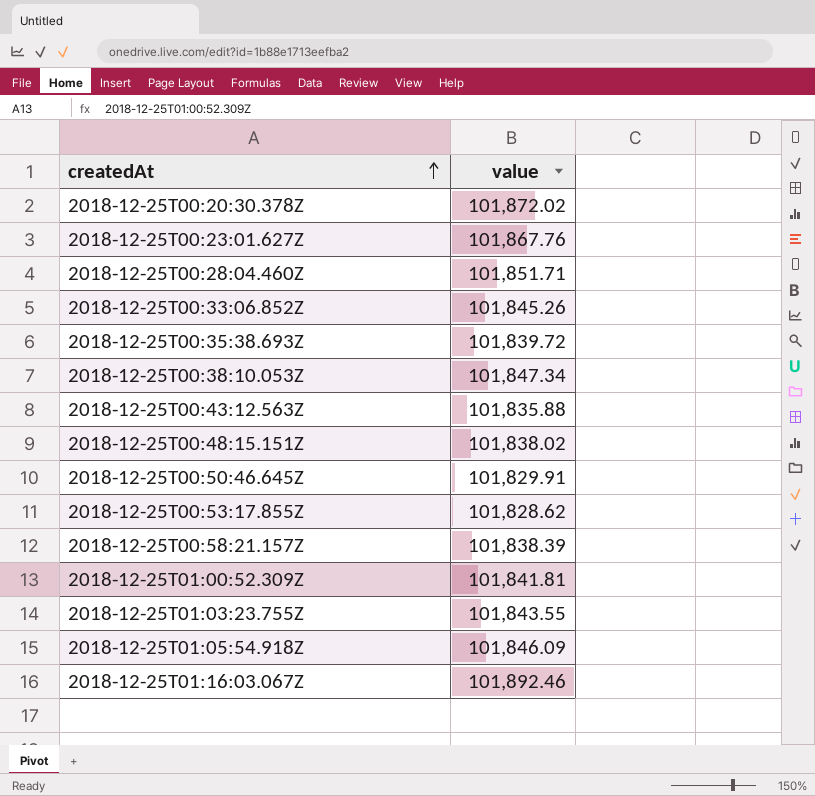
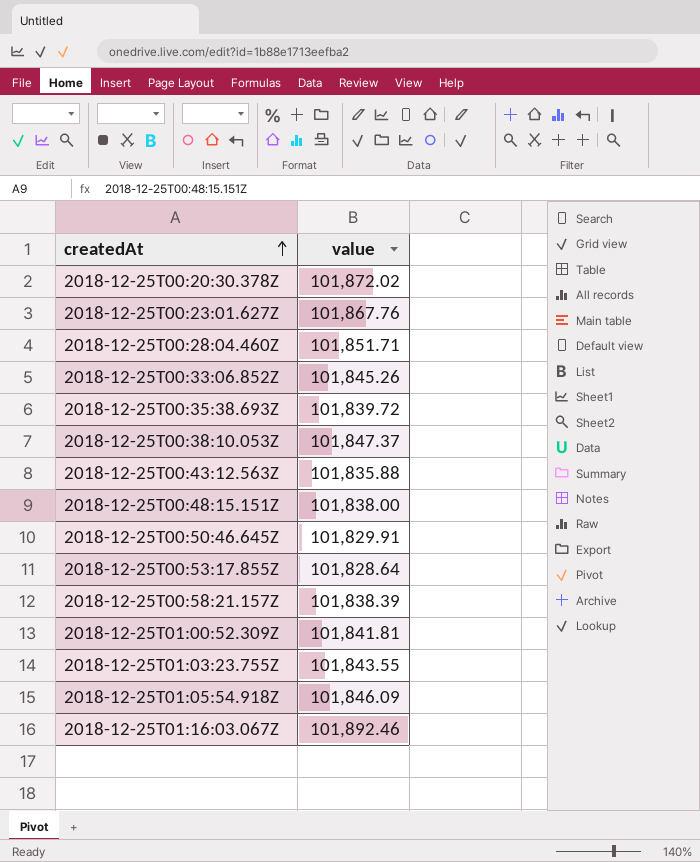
2018-12-25T00:38:10.053Z | value: 101,847.34 -> 101,847.37
2018-12-25T00:48:15.151Z | value: 101,838.02 -> 101,838.00
2018-12-25T00:53:17.855Z | value: 101,828.62 -> 101,828.64

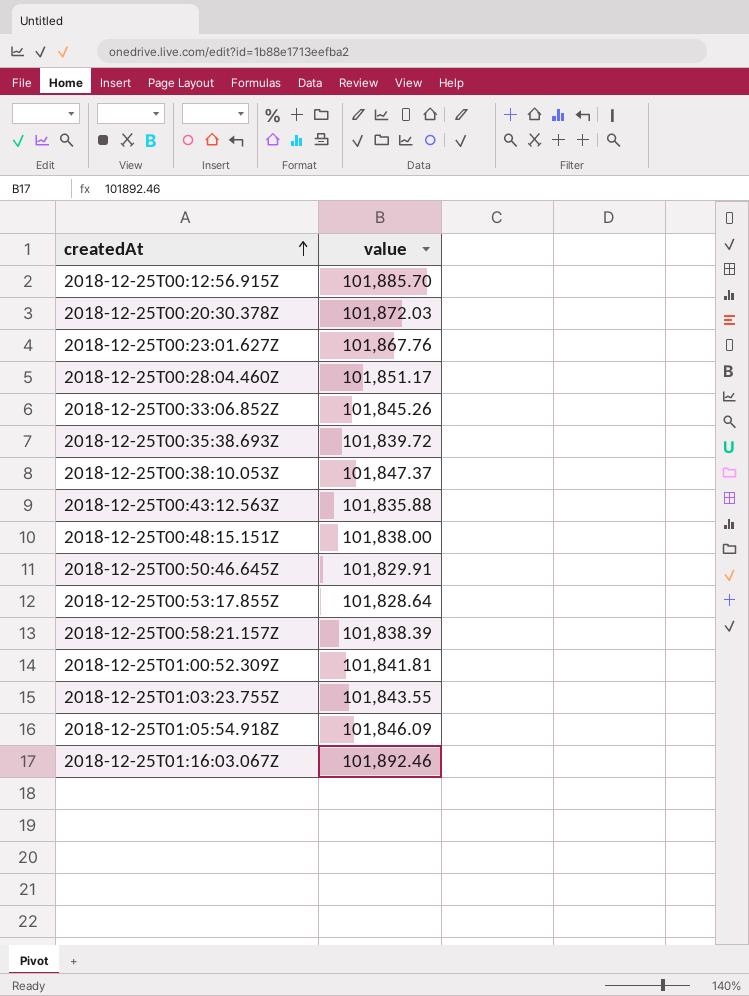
row 2018-12-25T00:12:56.915Z: none -> 101,885.70
2018-12-25T00:20:30.378Z | value: 101,872.02 -> 101,872.03
2018-12-25T00:28:04.460Z | value: 101,851.71 -> 101,851.17

